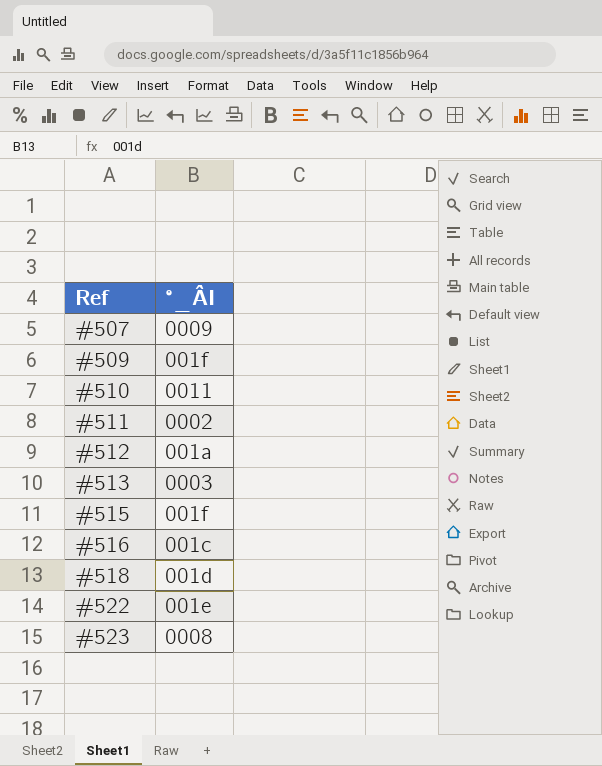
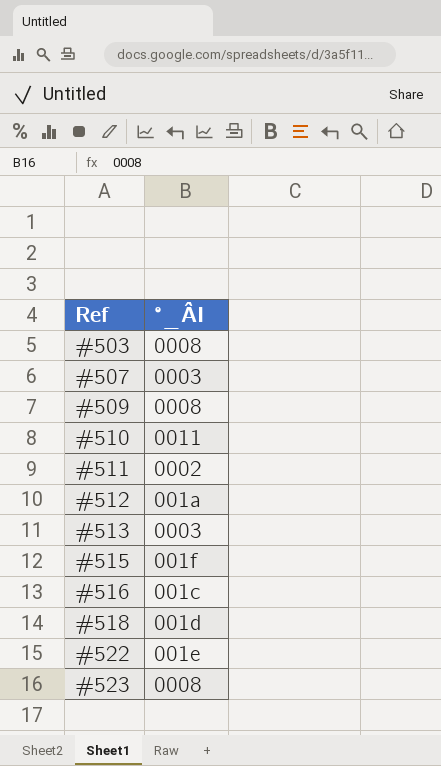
row #503: none -> 0008
#507 | °_ÂI: 0009 -> 0003
#509 | °_ÂI: 001f -> 0008

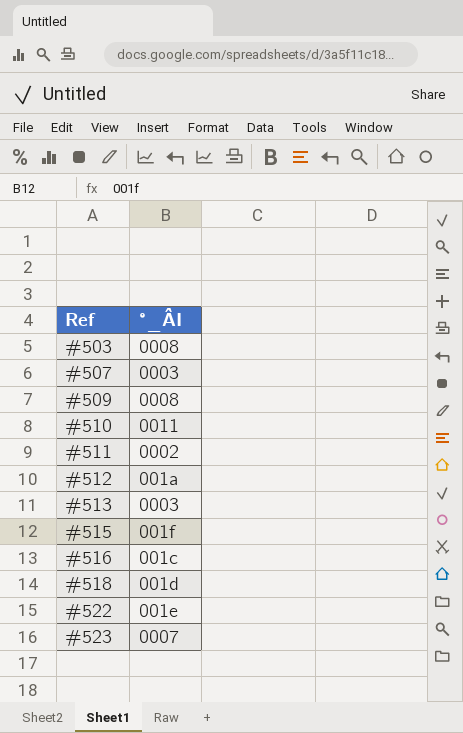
#523 | °_ÂI: 0008 -> 0007

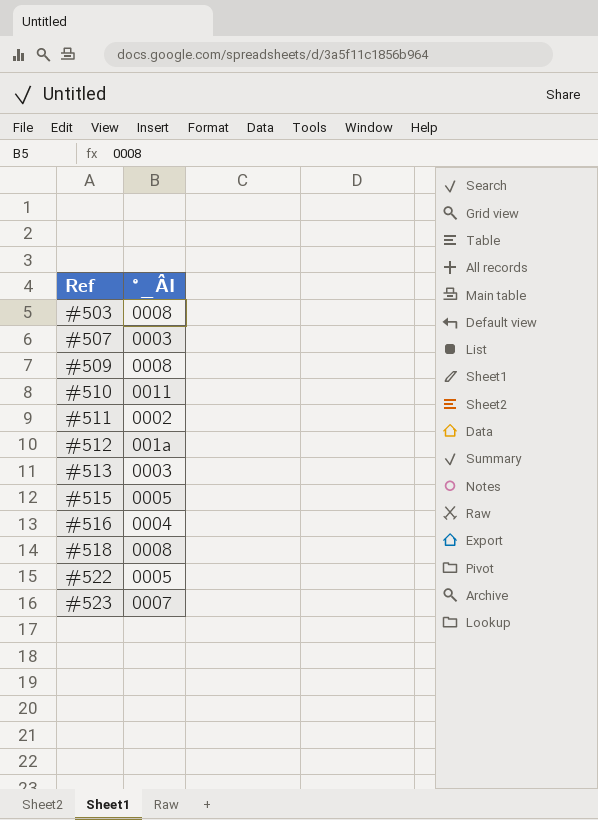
#515 | °_ÂI: 001f -> 0005
#516 | °_ÂI: 001c -> 0004
#518 | °_ÂI: 001d -> 0008
#522 | °_ÂI: 001e -> 0005

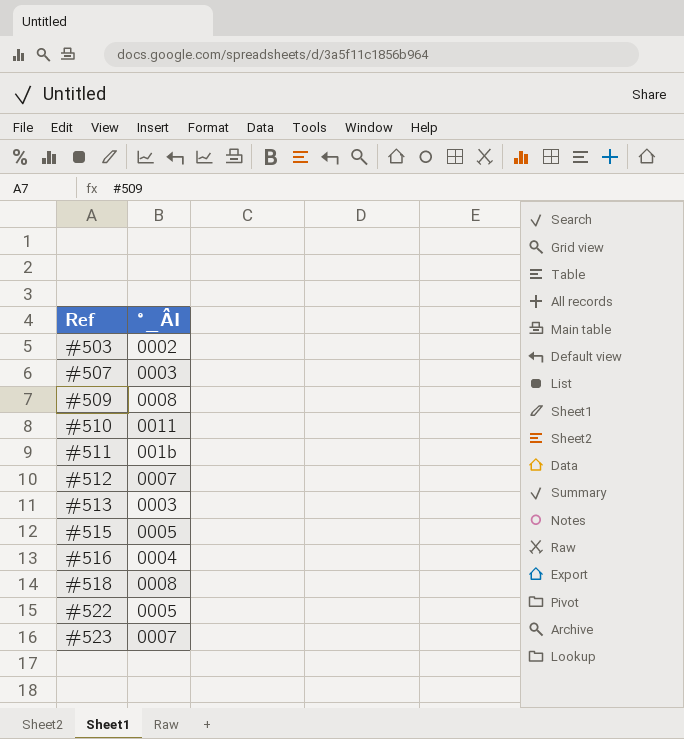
#503 | °_ÂI: 0008 -> 0002
#511 | °_ÂI: 0002 -> 001b
#512 | °_ÂI: 001a -> 0007

